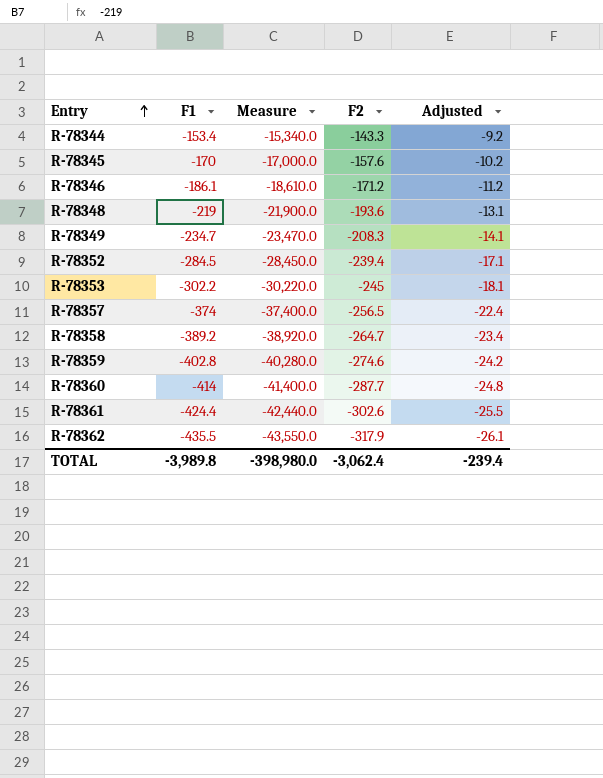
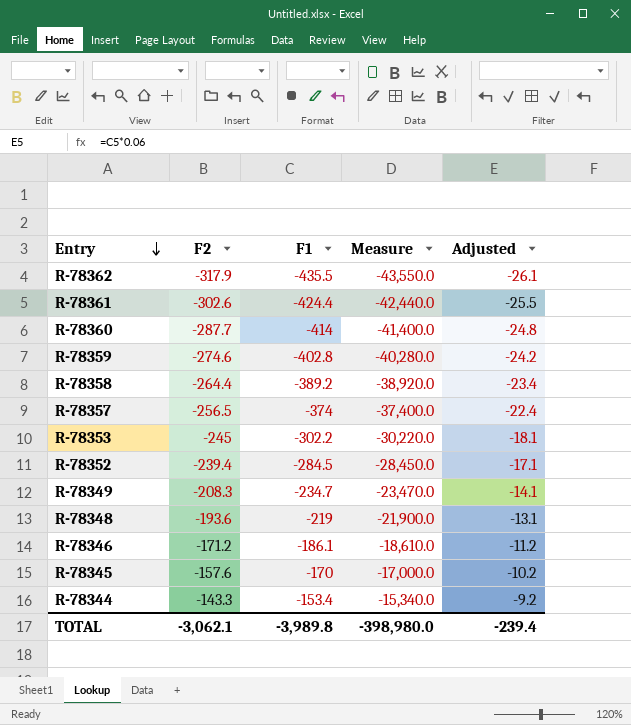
row order: Entry ascending -> Entry descending
column F2 | position: 4 -> 2
R-78358 | F2: -264.7 -> -264.4
TOTAL | F2: -3,062.4 -> -3,062.1

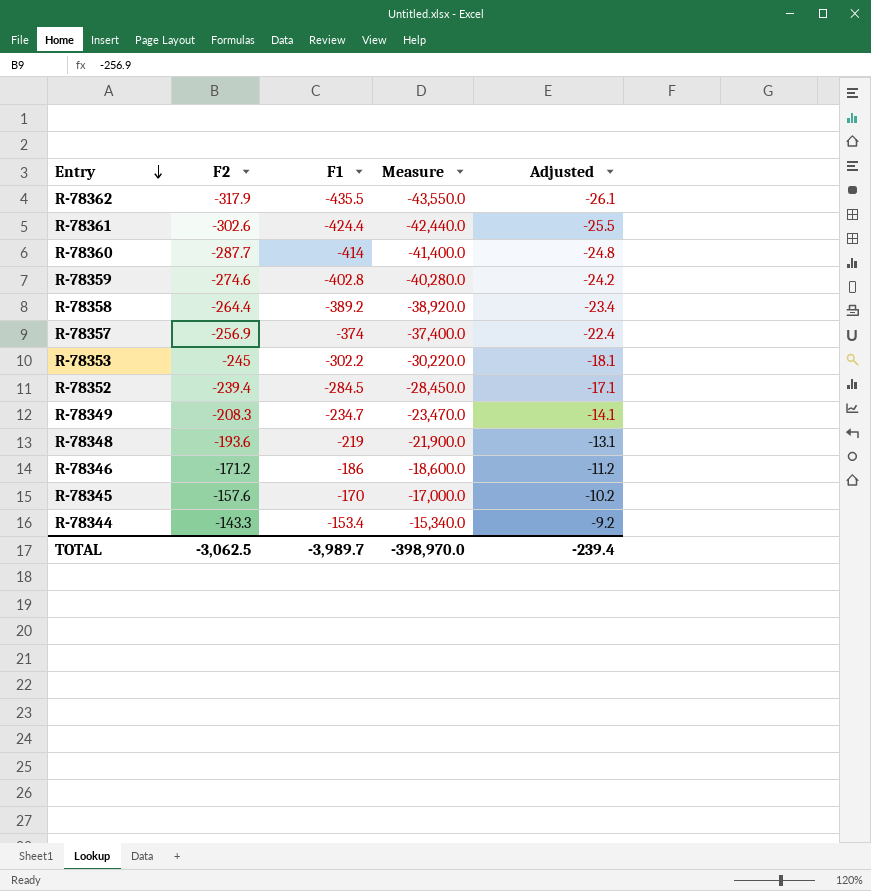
R-78357 | F2: -256.5 -> -256.9
R-78346 | F1: -186.1 -> -186
R-78346 | Measure: -18,610.0 -> -18,600.0
TOTAL | F2: -3,062.1 -> -3,062.5
TOTAL | F1: -3,989.8 -> -3,989.7
TOTAL | Measure: -398,980.0 -> -398,970.0

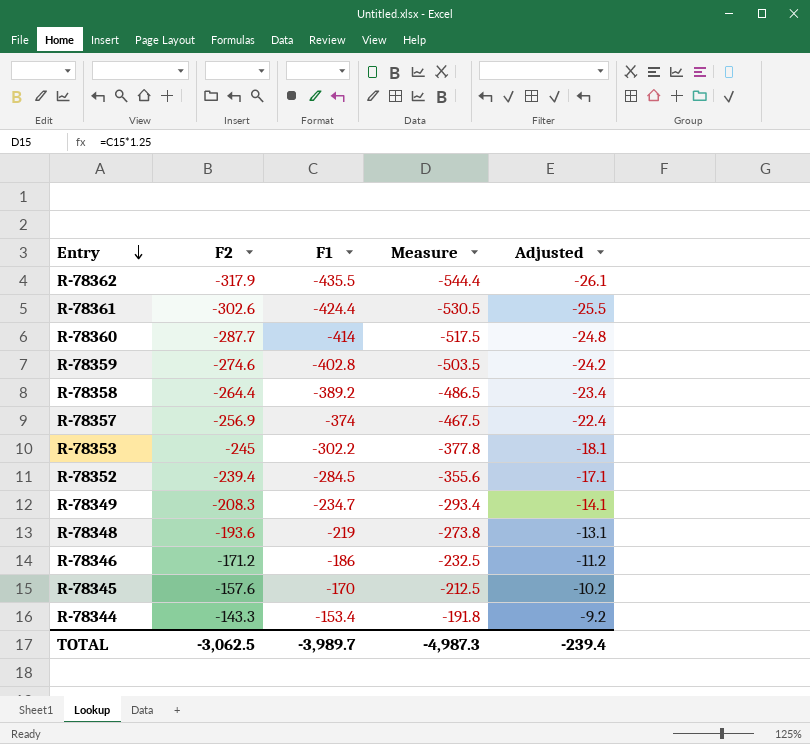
column Measure | formula: [F1] * 100 -> [F1] * 1.25
TOTAL | Measure: -398,970.0 -> -4,987.3

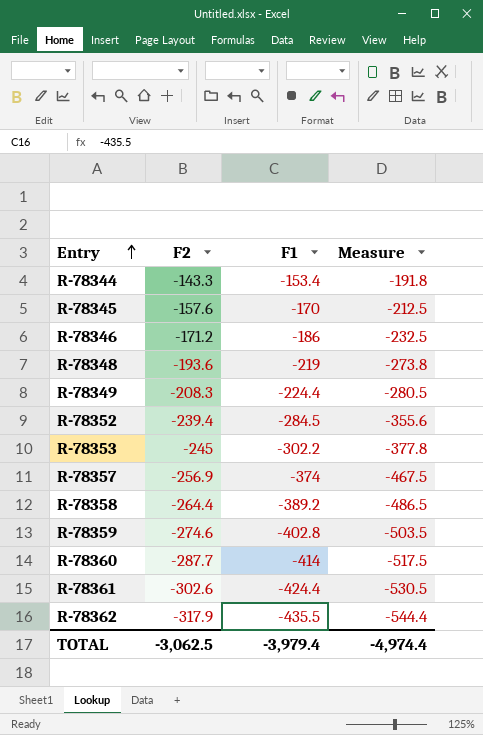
row order: Entry descending -> Entry ascending
column Adjusted | formula: [F1] * 0.06 -> none
R-78349 | F1: -234.7 -> -224.4
R-78349 | Measure: -293.4 -> -280.5
TOTAL | F1: -3,989.7 -> -3,979.4
TOTAL | Measure: -4,987.3 -> -4,974.4

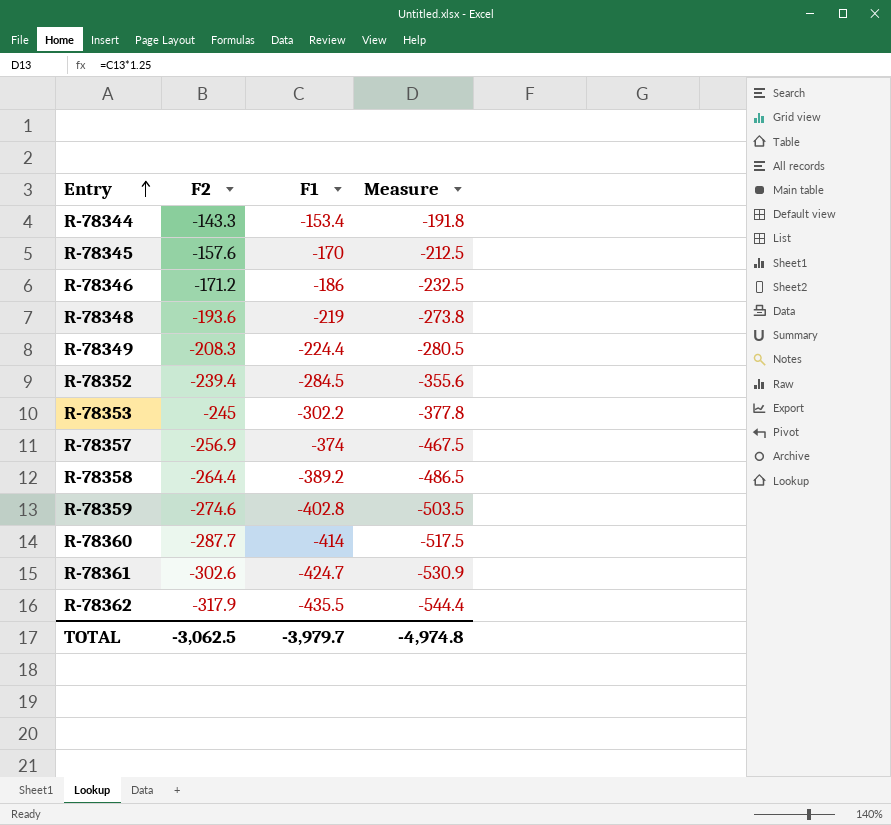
R-78361 | F1: -424.4 -> -424.7
R-78361 | Measure: -530.5 -> -530.9
TOTAL | F1: -3,979.4 -> -3,979.7
TOTAL | Measure: -4,974.4 -> -4,974.8

